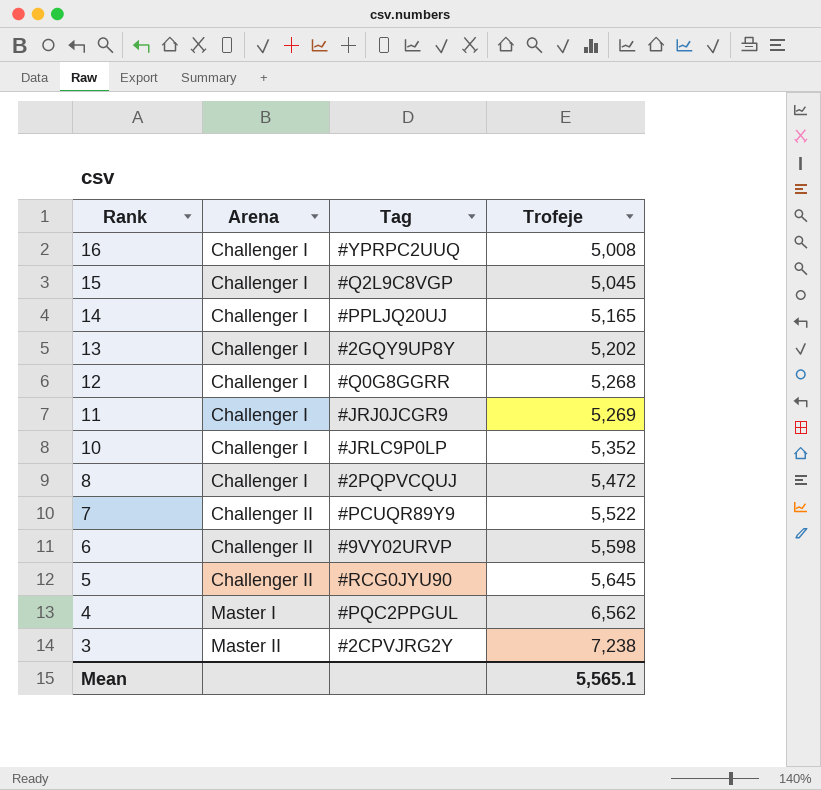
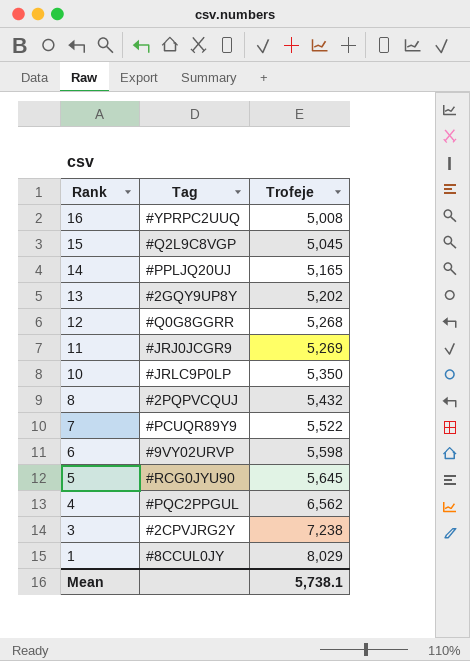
column Arena | position: 2 -> none
10 | Trofeje: 5,352 -> 5,350
8 | Trofeje: 5,472 -> 5,432
row 1: none -> #8CCUL0JY | 8,029
Mean | Trofeje: 5,565.1 -> 5,738.1

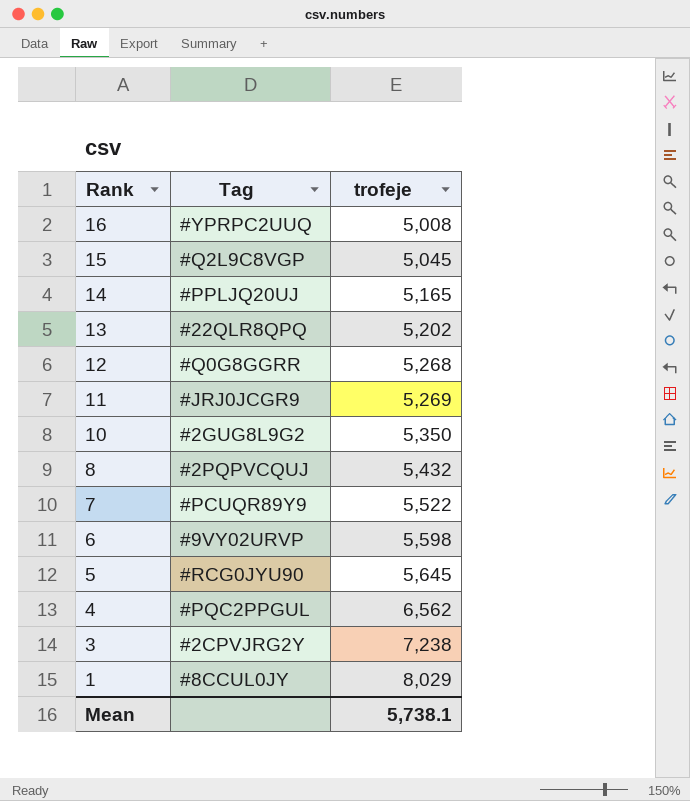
column name: Trofeje -> trofeje
13 | Tag: #2GQY9UP8Y -> #22QLR8QPQ
10 | Tag: #JRLC9P0LP -> #2GUG8L9G2

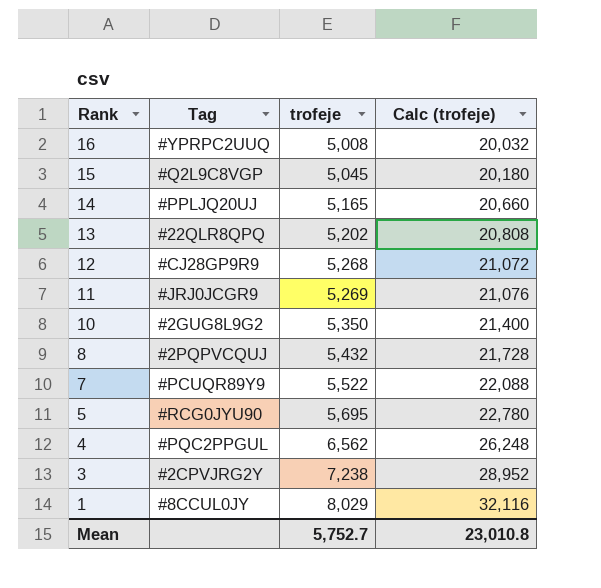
column Calc (trofeje) | formula: none -> [trofeje] * 4
row 6: #9VY02URVP | 5,598 -> none
12 | Tag: #Q0G8GGRR -> #CJ28GP9R9
5 | trofeje: 5,645 -> 5,695
Mean | trofeje: 5,738.1 -> 5,752.7

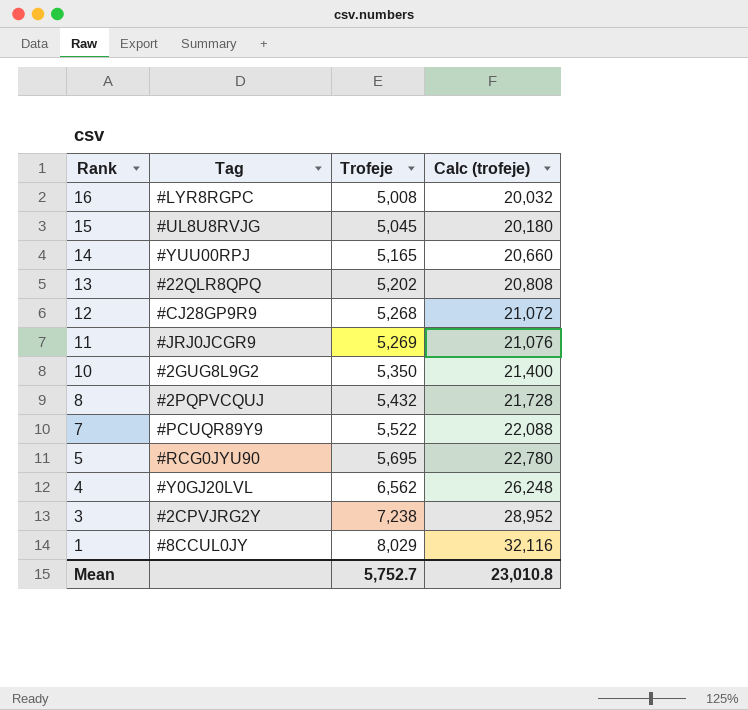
column name: trofeje -> Trofeje
16 | Tag: #YPRPC2UUQ -> #LYR8RGPC
15 | Tag: #Q2L9C8VGP -> #UL8U8RVJG
14 | Tag: #PPLJQ20UJ -> #YUU00RPJ
4 | Tag: #PQC2PPGUL -> #Y0GJ20LVL

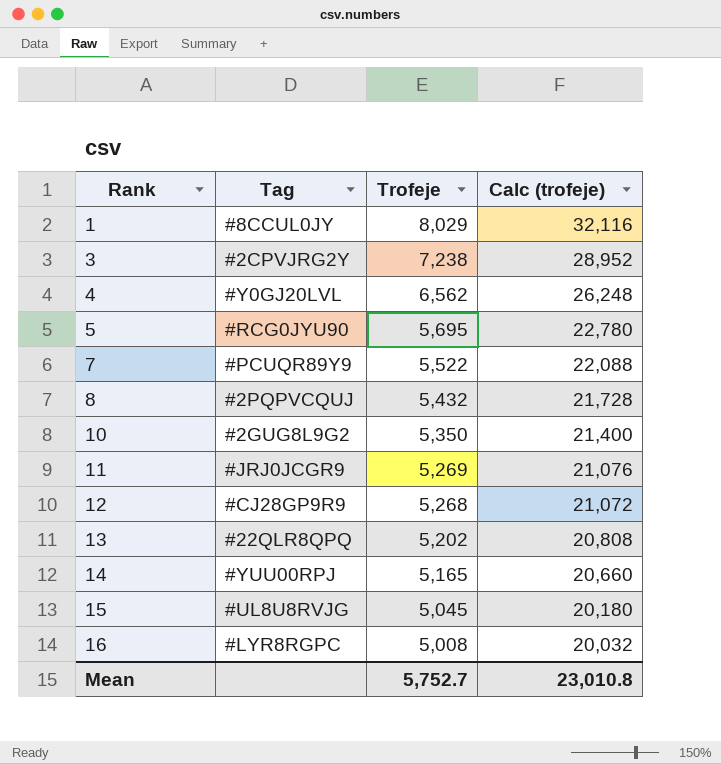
row order: Rank descending -> Rank ascending

